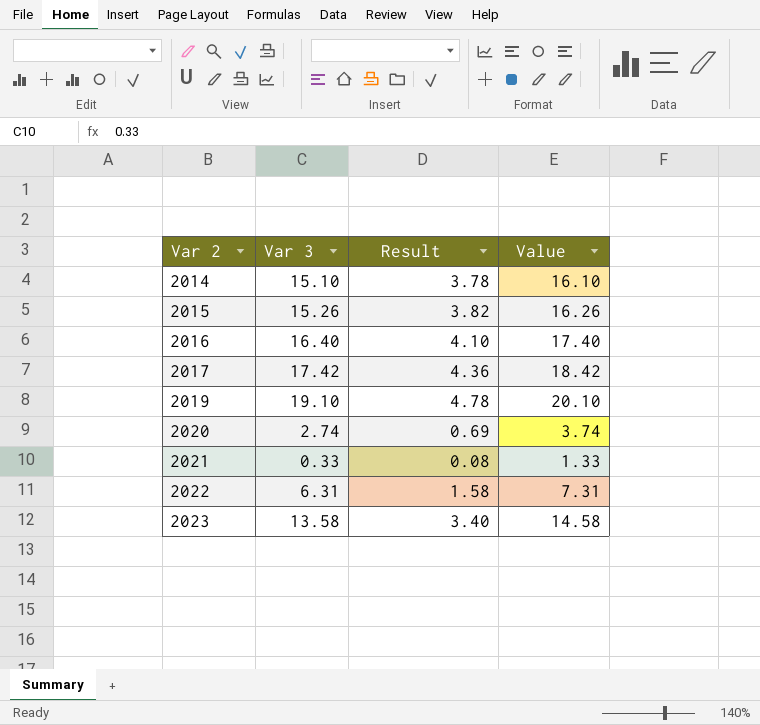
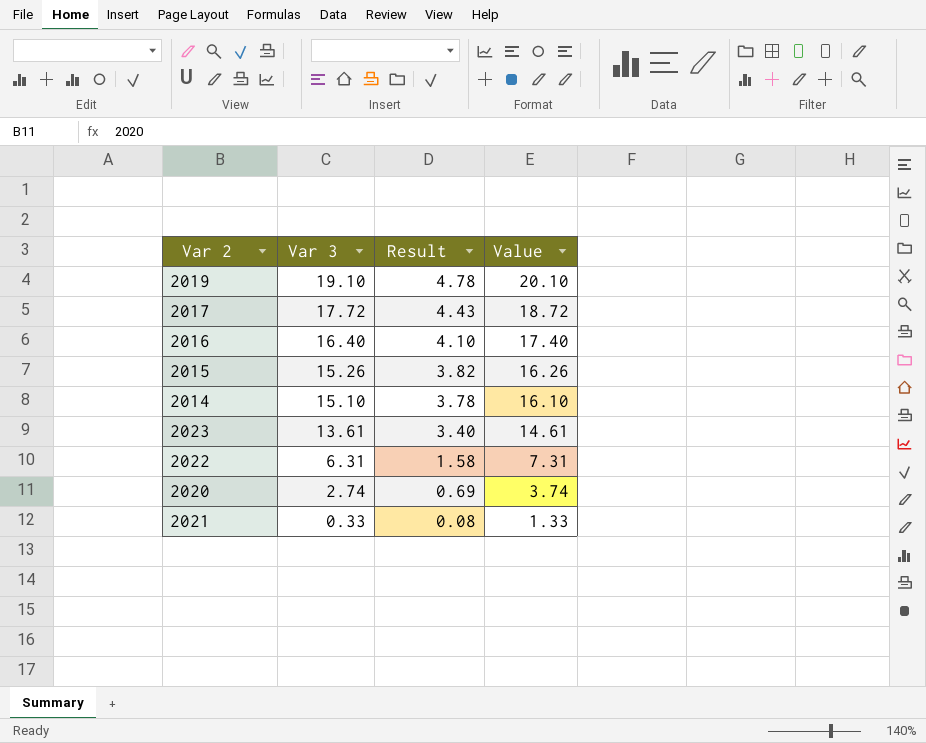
row order: Var 2 ascending -> Var 3 descending
2017 | Var 3: 17.42 -> 17.72
2017 | Result: 4.36 -> 4.43
2017 | Value: 18.42 -> 18.72
2023 | Var 3: 13.58 -> 13.61
2023 | Value: 14.58 -> 14.61

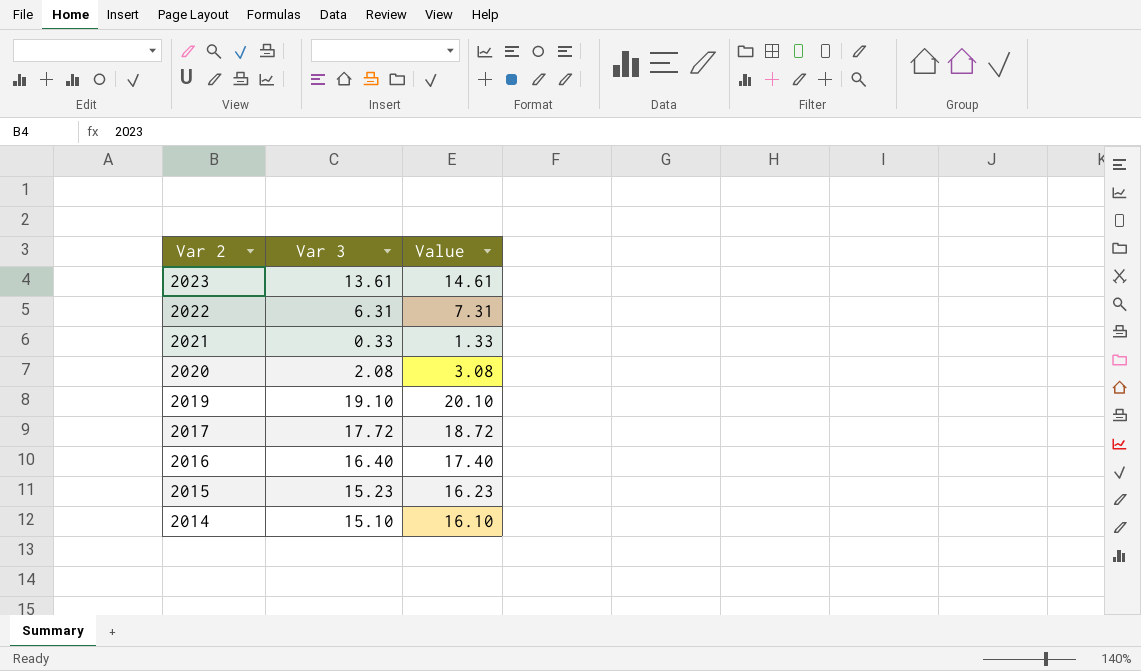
row order: Var 3 descending -> Var 2 descending
column Result | formula: [Var 3] * 0.25 -> none
2020 | Var 3: 2.74 -> 2.08
2020 | Value: 3.74 -> 3.08
2015 | Var 3: 15.26 -> 15.23
2015 | Value: 16.26 -> 16.23

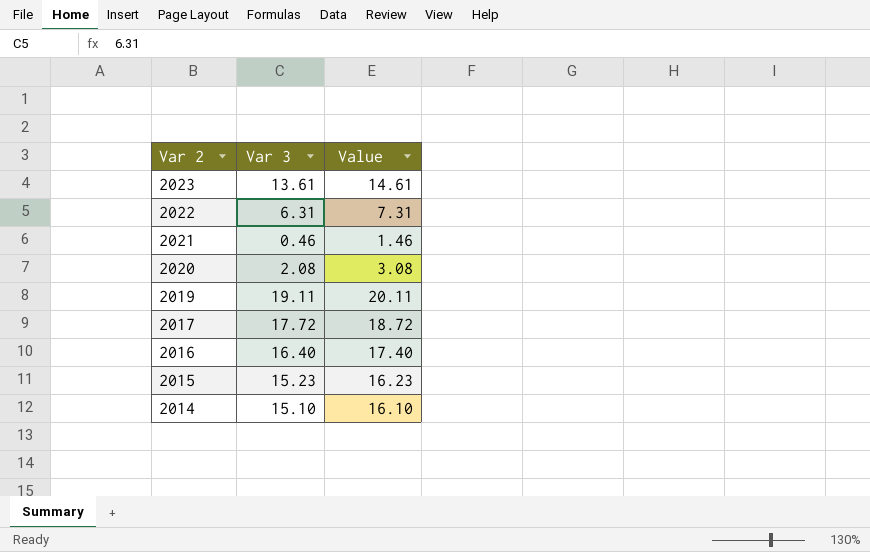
2021 | Var 3: 0.33 -> 0.46
2021 | Value: 1.33 -> 1.46
2019 | Var 3: 19.10 -> 19.11
2019 | Value: 20.10 -> 20.11

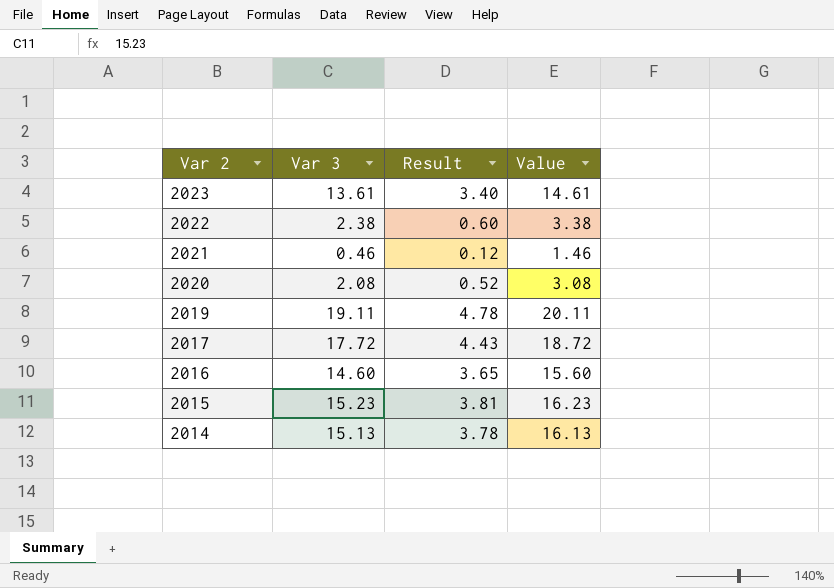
column Result | formula: none -> [Var 3] * 0.25
2022 | Var 3: 6.31 -> 2.38
2022 | Value: 7.31 -> 3.38
2016 | Var 3: 16.40 -> 14.60
2016 | Value: 17.40 -> 15.60
2014 | Var 3: 15.10 -> 15.13
2014 | Value: 16.10 -> 16.13

